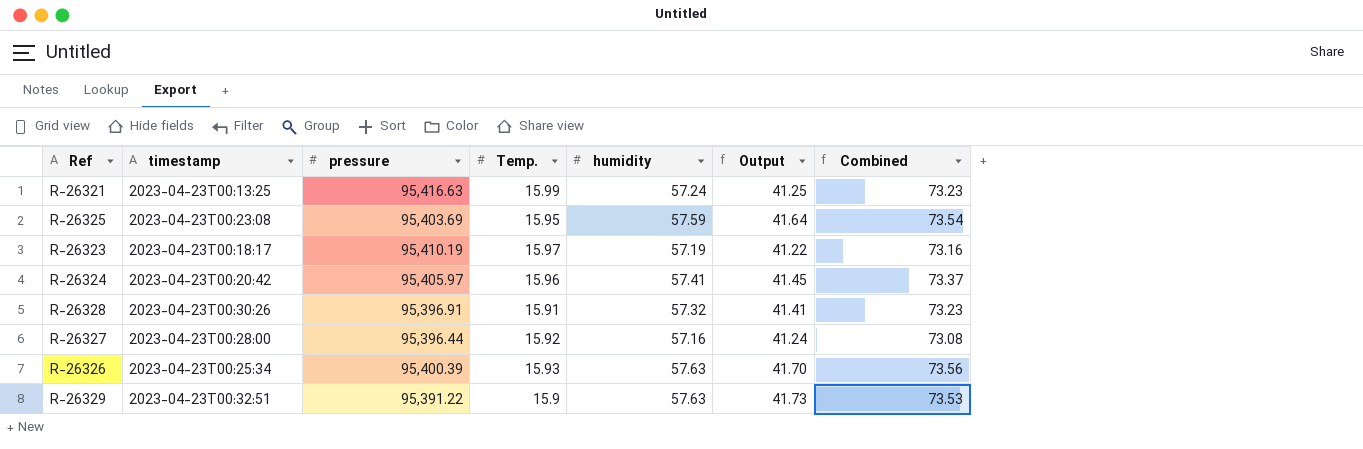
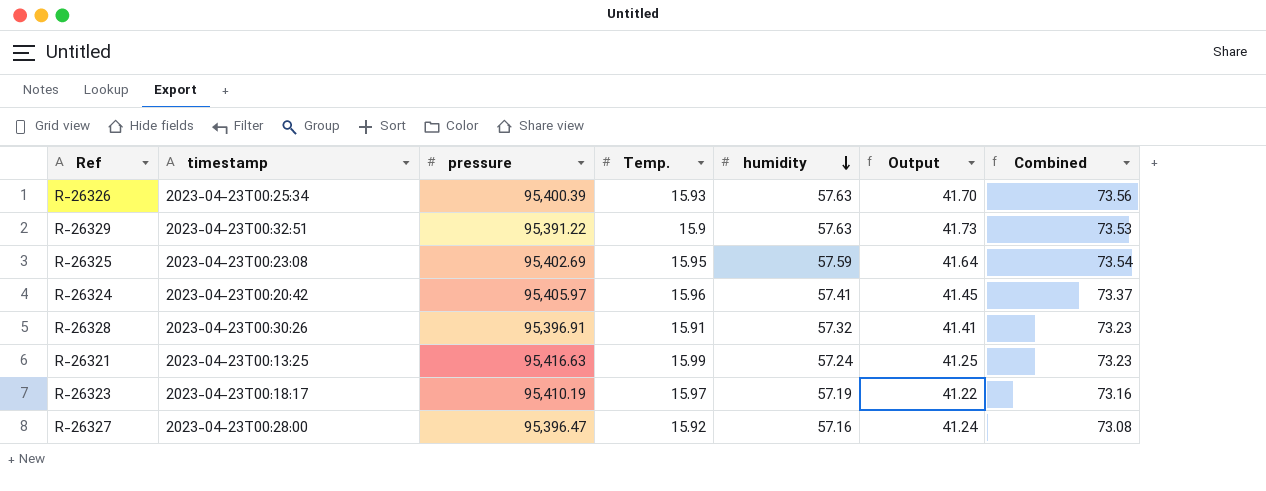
row order: none -> humidity descending
R-26325 | pressure: 95,403.69 -> 95,402.69
R-26327 | pressure: 95,396.44 -> 95,396.47

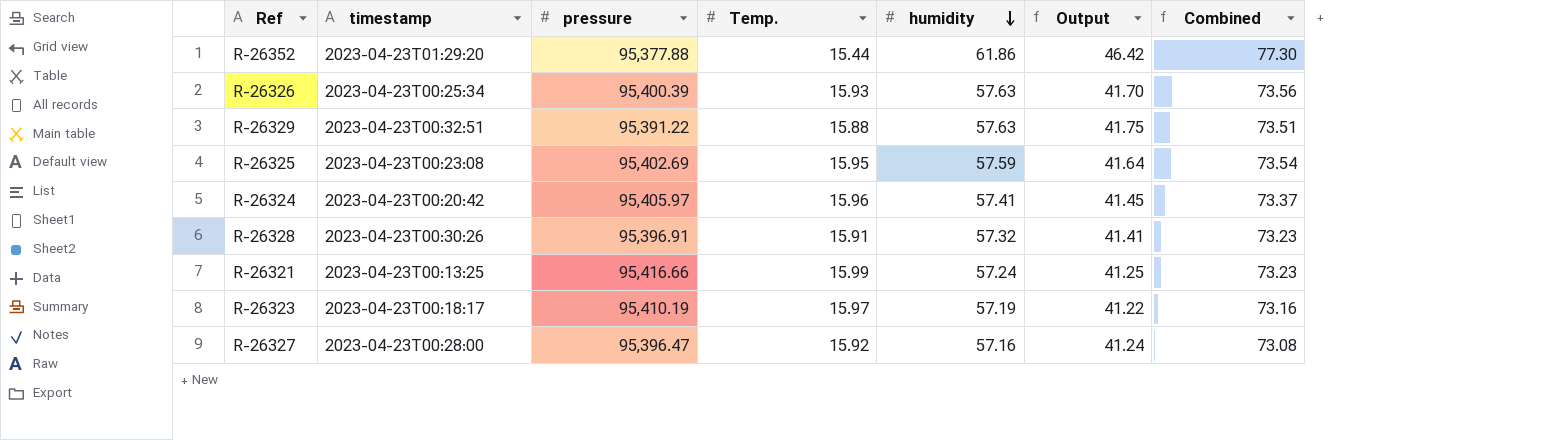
row R-26352: none -> 2023-04-23T01:29:20 | 95,377.88 | 15.44 | 61.86 | 46.42 | 77.30
R-26329 | Temp.: 15.9 -> 15.88
R-26329 | Output: 41.73 -> 41.75
R-26329 | Combined: 73.53 -> 73.51
R-26321 | pressure: 95,416.63 -> 95,416.66

